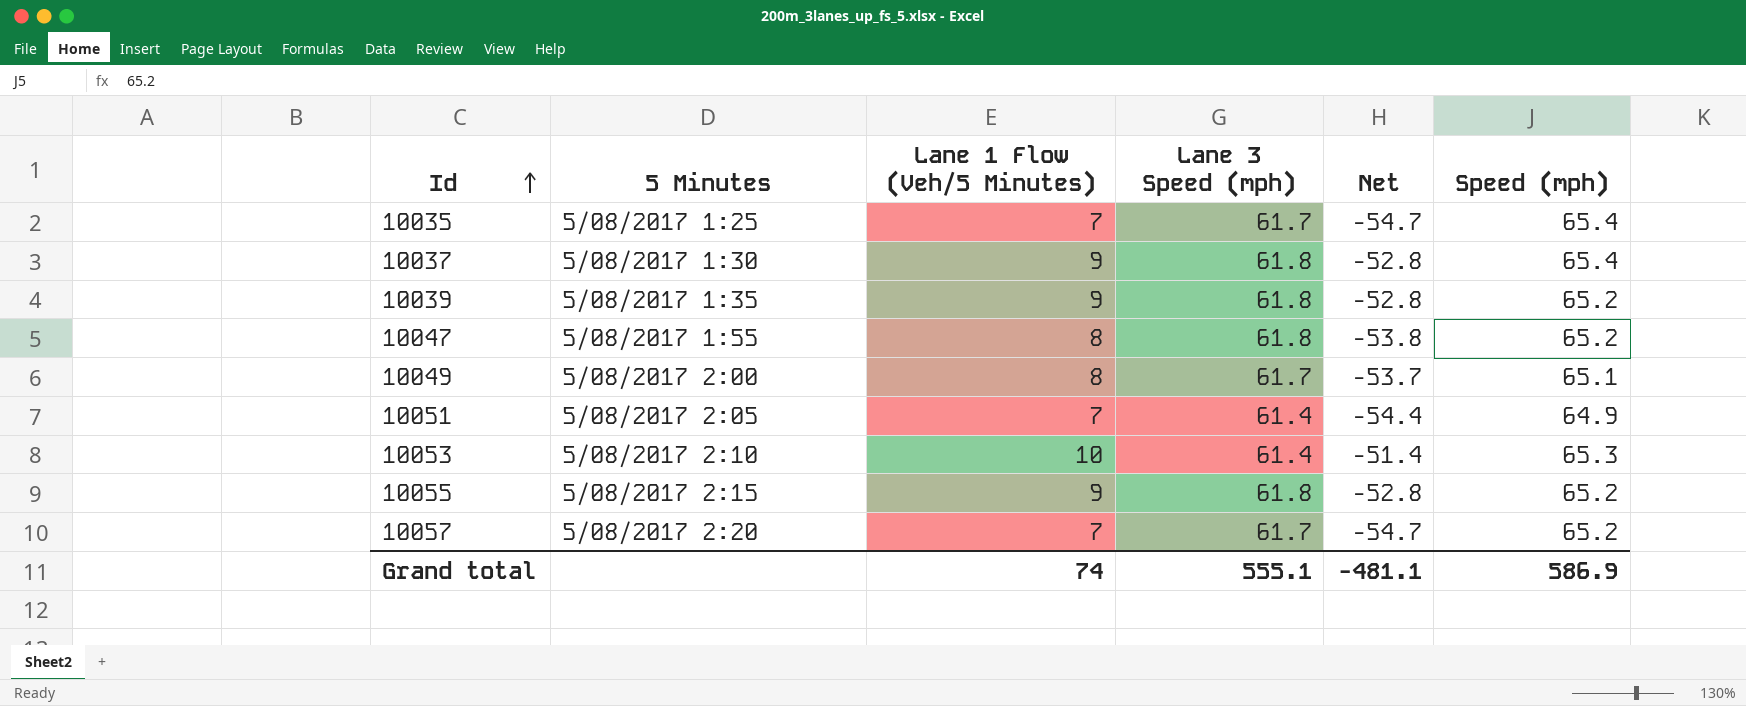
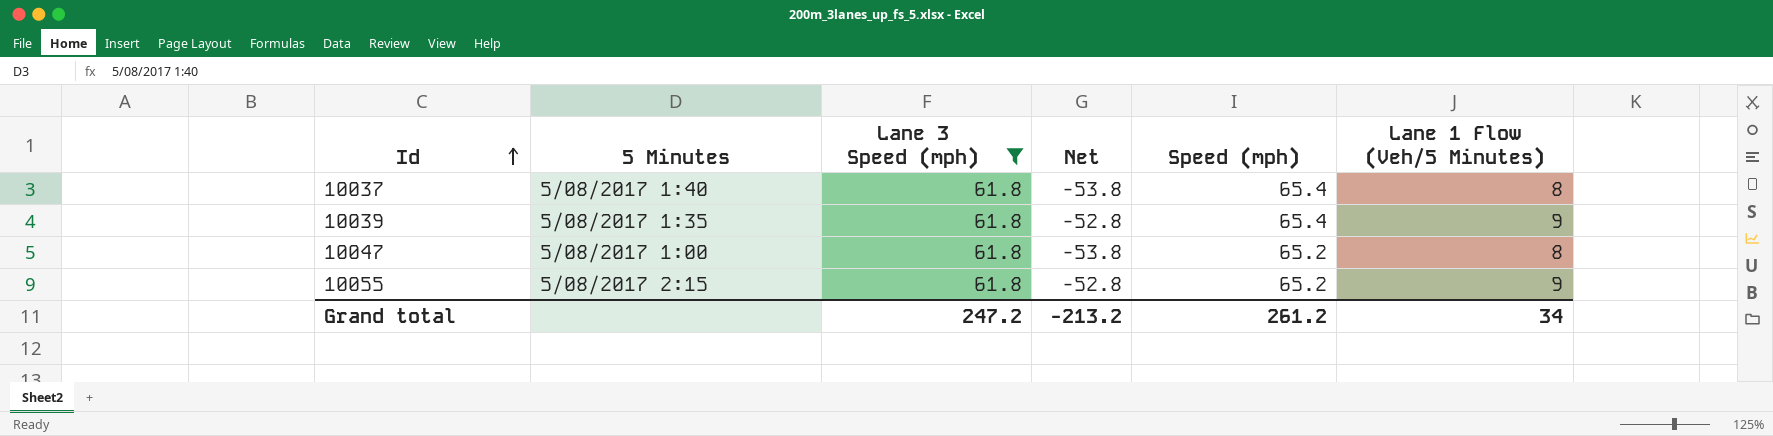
filter: none -> Lane 3 Speed (mph) = 61.8
column Lane 1 Flow (Veh/5 Minutes) | position: 3 -> 6
10037 | 5 Minutes: 5/08/2017 1:30 -> 5/08/2017 1:40
10037 | Net: -52.8 -> -53.8
10037 | Lane 1 Flow (Veh/5 Minutes): 9 -> 8
10039 | Speed (mph): 65.2 -> 65.4
10047 | 5 Minutes: 5/08/2017 1:55 -> 5/08/2017 1:00
Grand total | Lane 3 Speed (mph): 555.1 -> 247.2
Grand total | Net: -481.1 -> -213.2
Grand total | Speed (mph): 586.9 -> 261.2
Grand total | Lane 1 Flow (Veh/5 Minutes): 74 -> 34

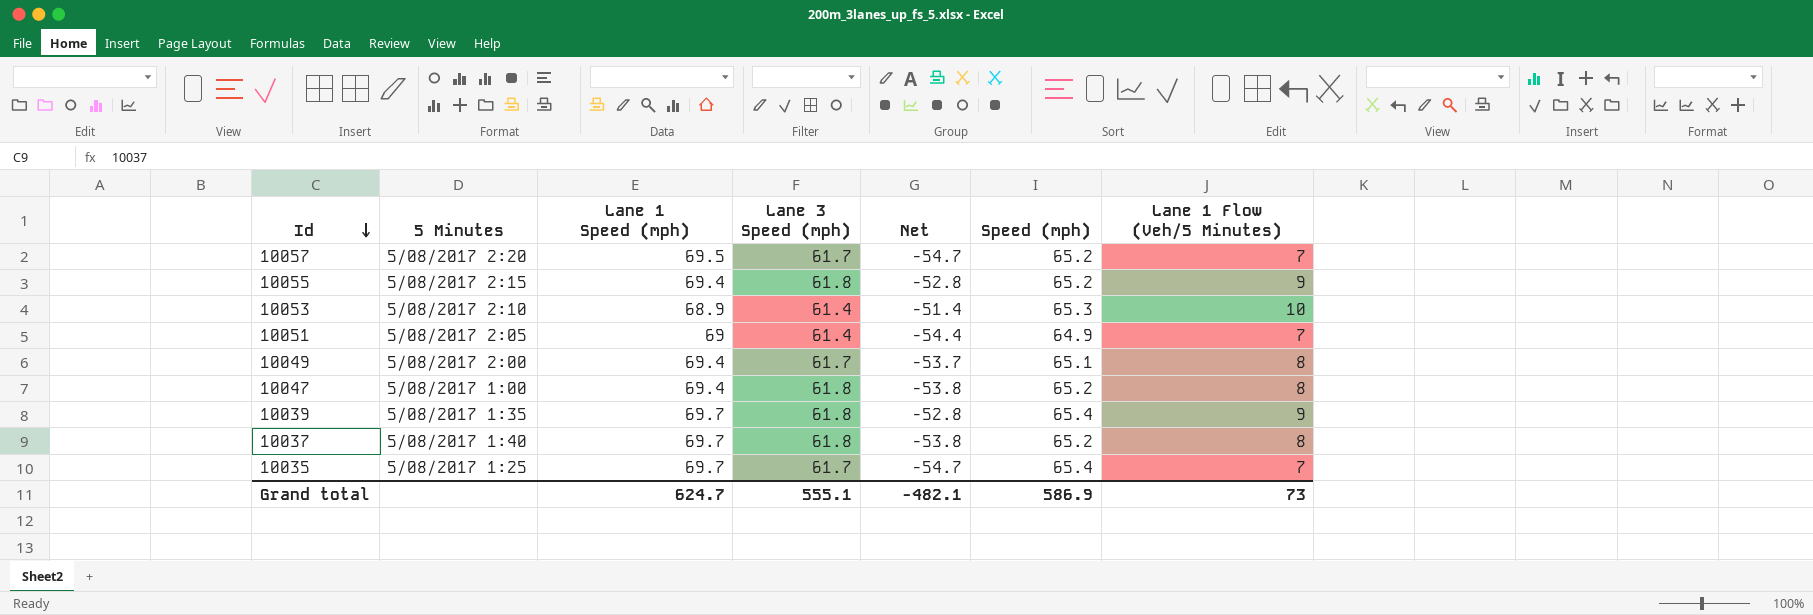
filter: Lane 3 Speed (mph) = 61.8 -> none
row order: Id ascending -> Id descending
column Lane 1 Speed (mph) | position: none -> 3
10037 | Speed (mph): 65.4 -> 65.2
Grand total | Lane 3 Speed (mph): 247.2 -> 555.1
Grand total | Net: -213.2 -> -482.1
Grand total | Speed (mph): 261.2 -> 586.9
Grand total | Lane 1 Flow (Veh/5 Minutes): 34 -> 73

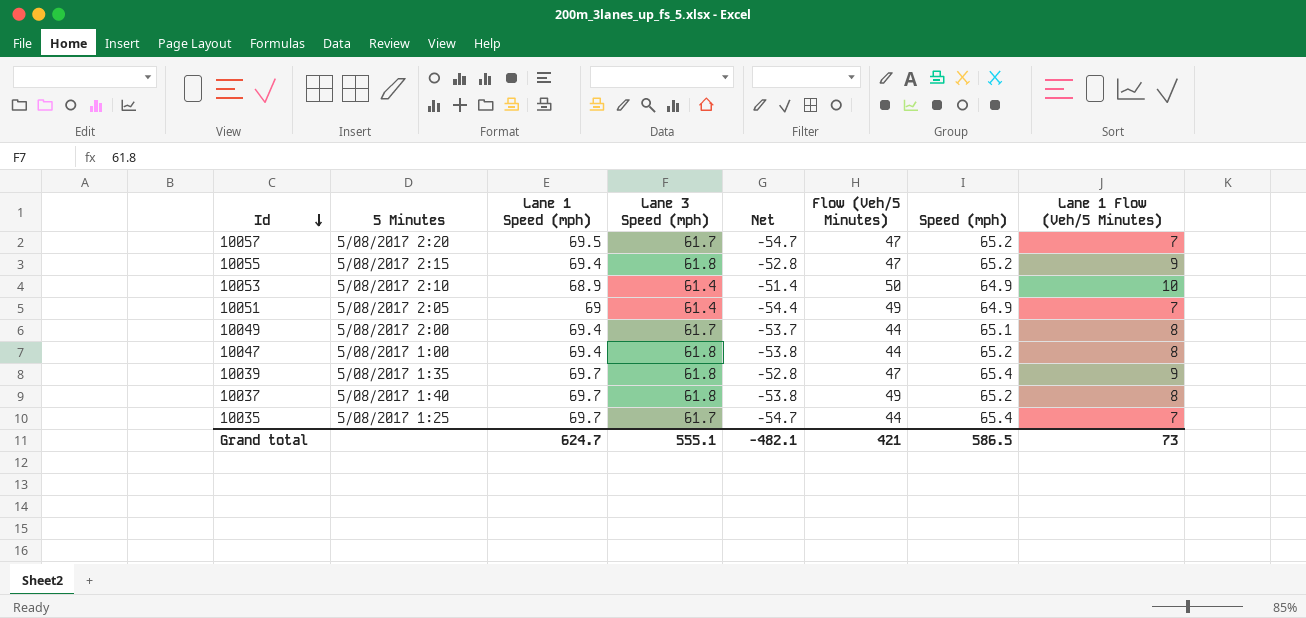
column Flow (Veh/5 Minutes) | position: none -> 6
10053 | Speed (mph): 65.3 -> 64.9
Grand total | Speed (mph): 586.9 -> 586.5

